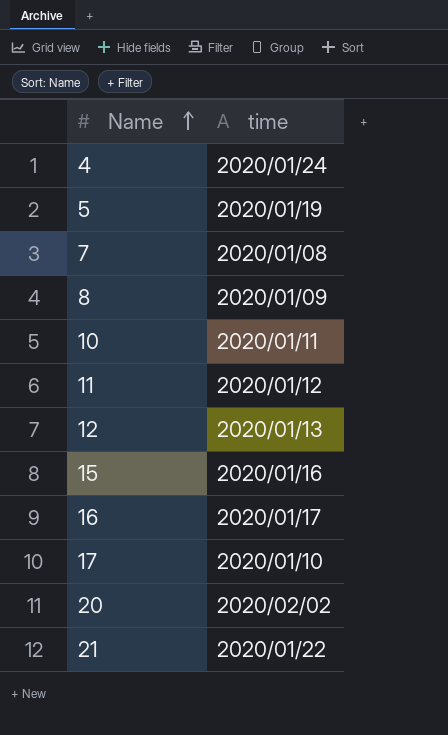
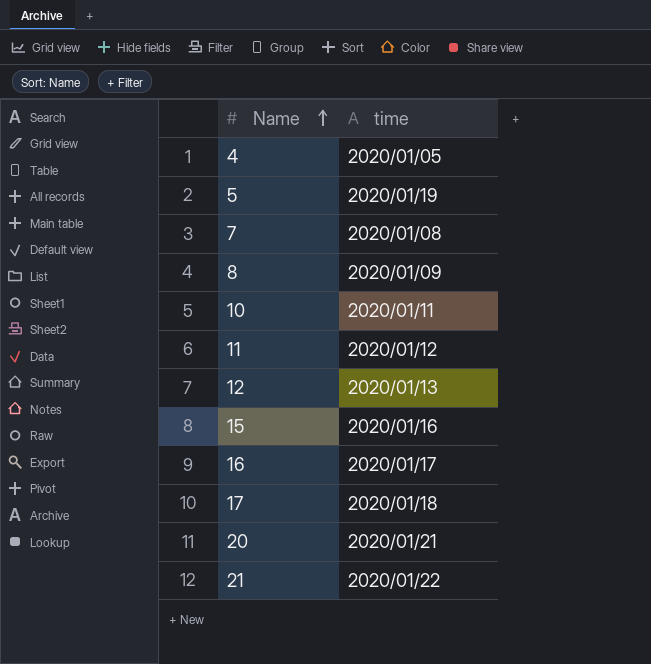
4 | time: 2020/01/24 -> 2020/01/05
17 | time: 2020/01/10 -> 2020/01/18
20 | time: 2020/02/02 -> 2020/01/21

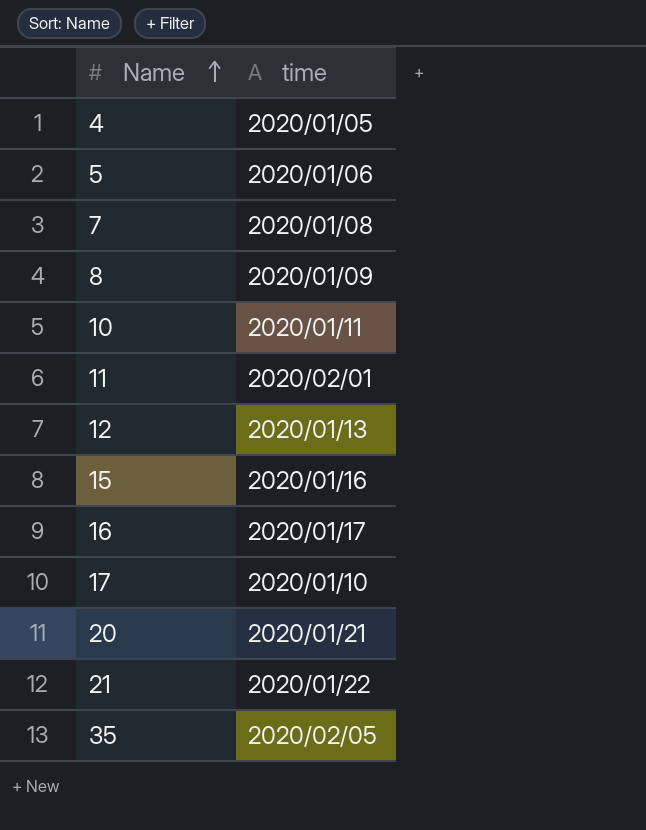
5 | time: 2020/01/19 -> 2020/01/06
11 | time: 2020/01/12 -> 2020/02/01
17 | time: 2020/01/18 -> 2020/01/10
row 35: none -> 2020/02/05

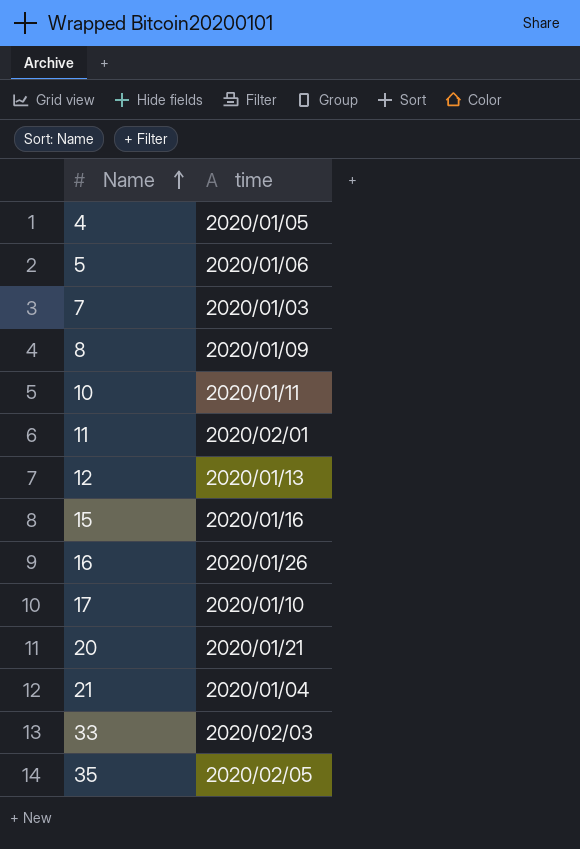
7 | time: 2020/01/08 -> 2020/01/03
16 | time: 2020/01/17 -> 2020/01/26
21 | time: 2020/01/22 -> 2020/01/04
row 33: none -> 2020/02/03

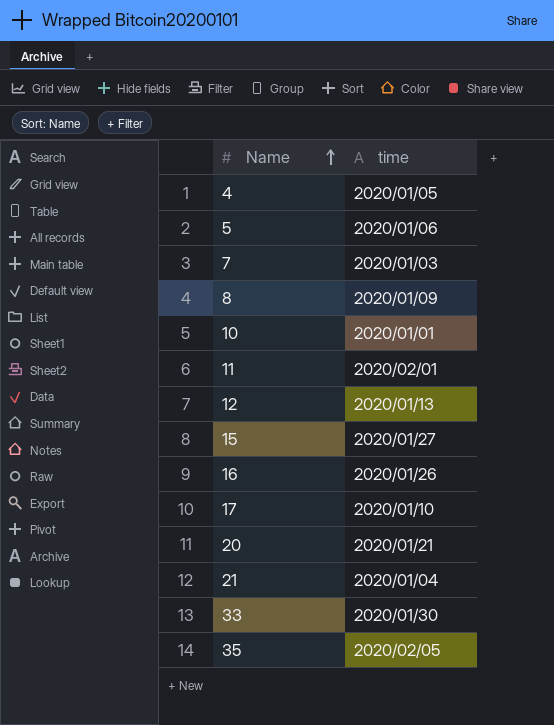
10 | time: 2020/01/11 -> 2020/01/01
15 | time: 2020/01/16 -> 2020/01/27
33 | time: 2020/02/03 -> 2020/01/30

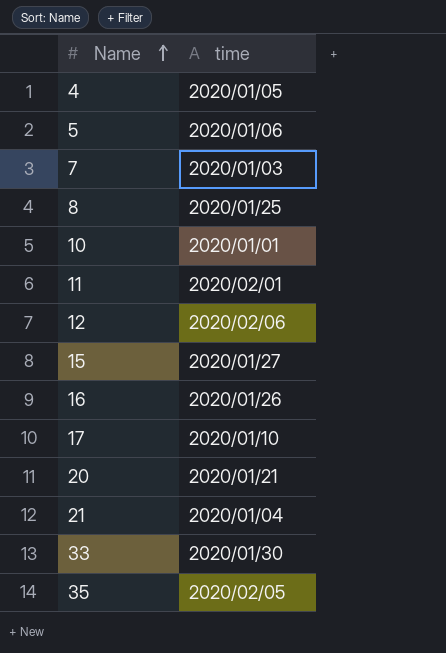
8 | time: 2020/01/09 -> 2020/01/25
12 | time: 2020/01/13 -> 2020/02/06

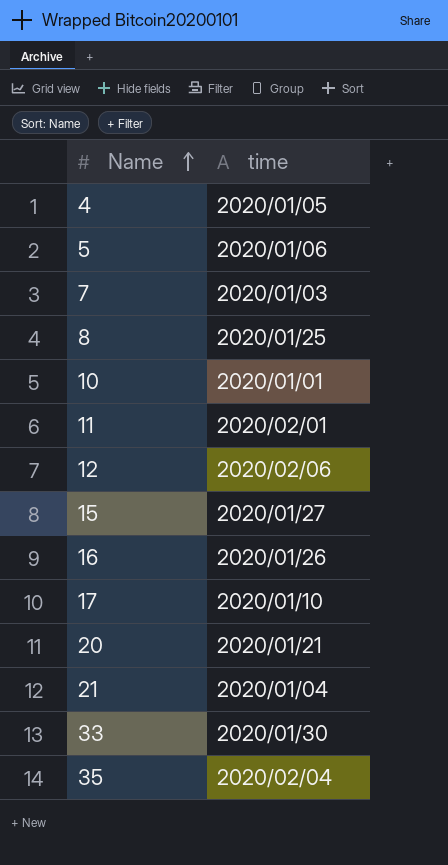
35 | time: 2020/02/05 -> 2020/02/04

